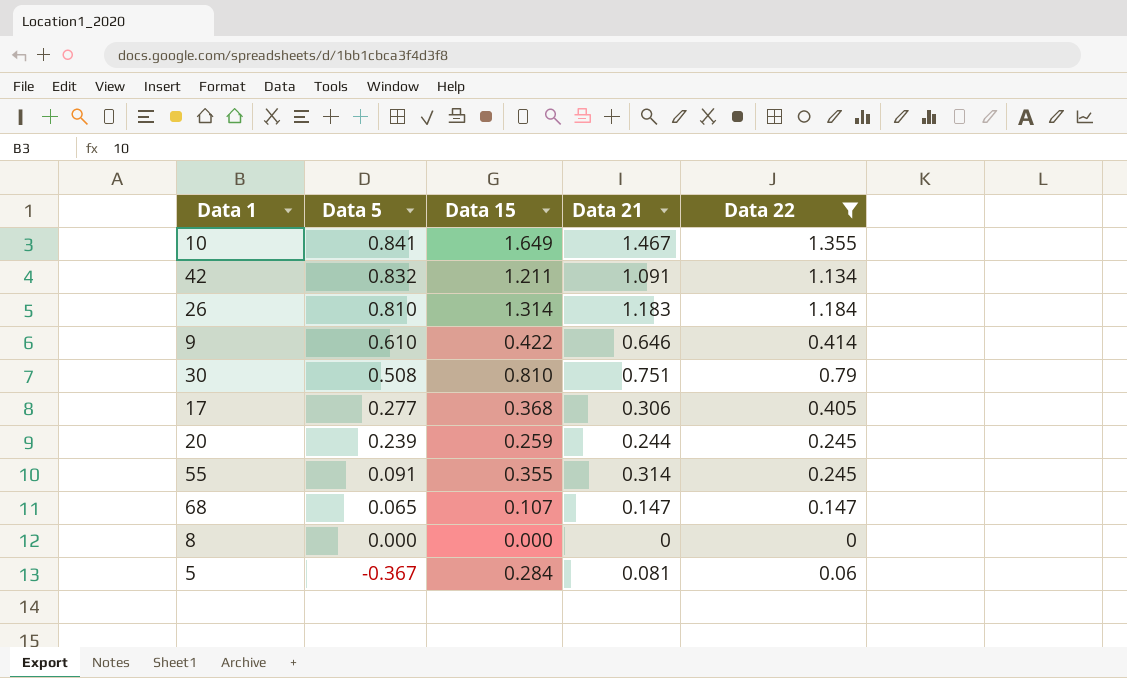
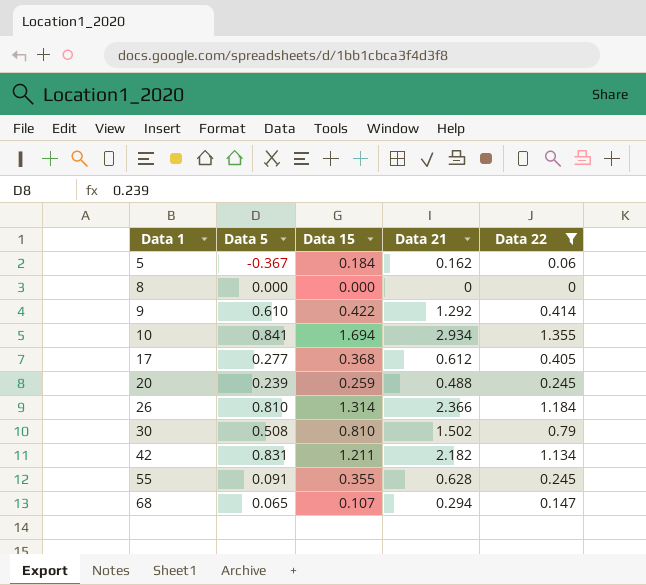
row order: Data 5 descending -> Data 1 ascending
5 | Data 15: 0.284 -> 0.184
5 | Data 21: 0.081 -> 0.162
9 | Data 21: 0.646 -> 1.292
10 | Data 15: 1.649 -> 1.694
10 | Data 21: 1.467 -> 2.934
17 | Data 21: 0.306 -> 0.612
20 | Data 21: 0.244 -> 0.488
26 | Data 21: 1.183 -> 2.366
30 | Data 21: 0.751 -> 1.502
42 | Data 5: 0.832 -> 0.831
42 | Data 21: 1.091 -> 2.182
55 | Data 21: 0.314 -> 0.628
68 | Data 21: 0.147 -> 0.294

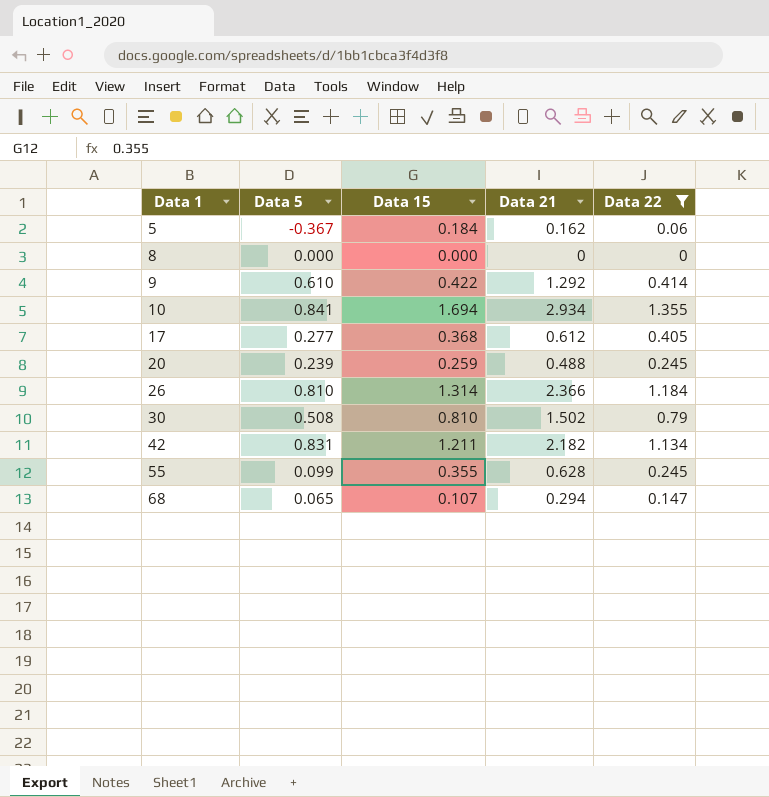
55 | Data 5: 0.091 -> 0.099

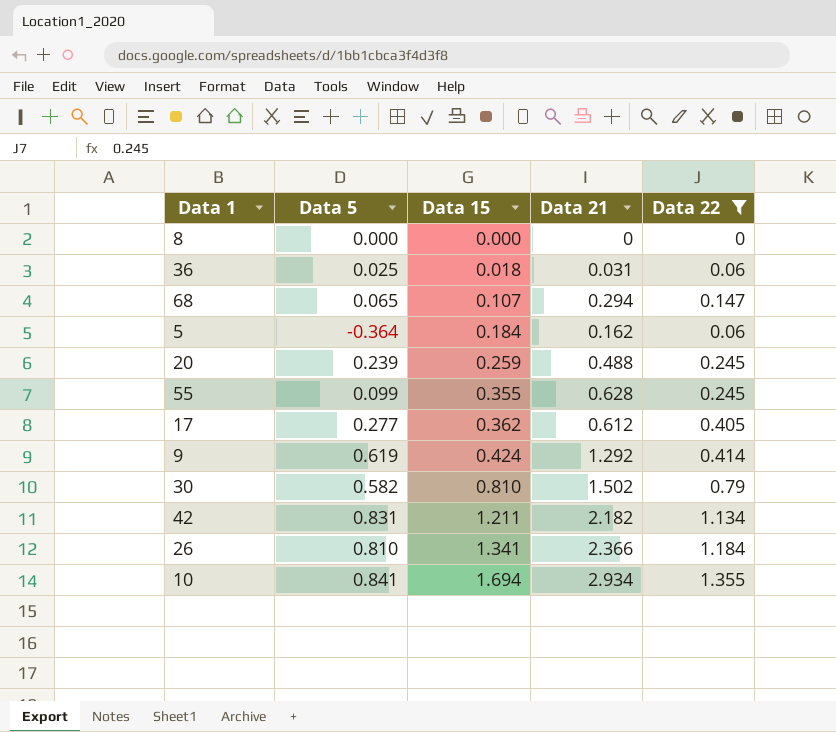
row order: Data 1 ascending -> Data 15 ascending
row 36: none -> 0.025 | 0.018 | 0.031 | 0.06
5 | Data 5: -0.367 -> -0.364
17 | Data 15: 0.368 -> 0.362
9 | Data 5: 0.610 -> 0.619
9 | Data 15: 0.422 -> 0.424
30 | Data 5: 0.508 -> 0.582
26 | Data 15: 1.314 -> 1.341

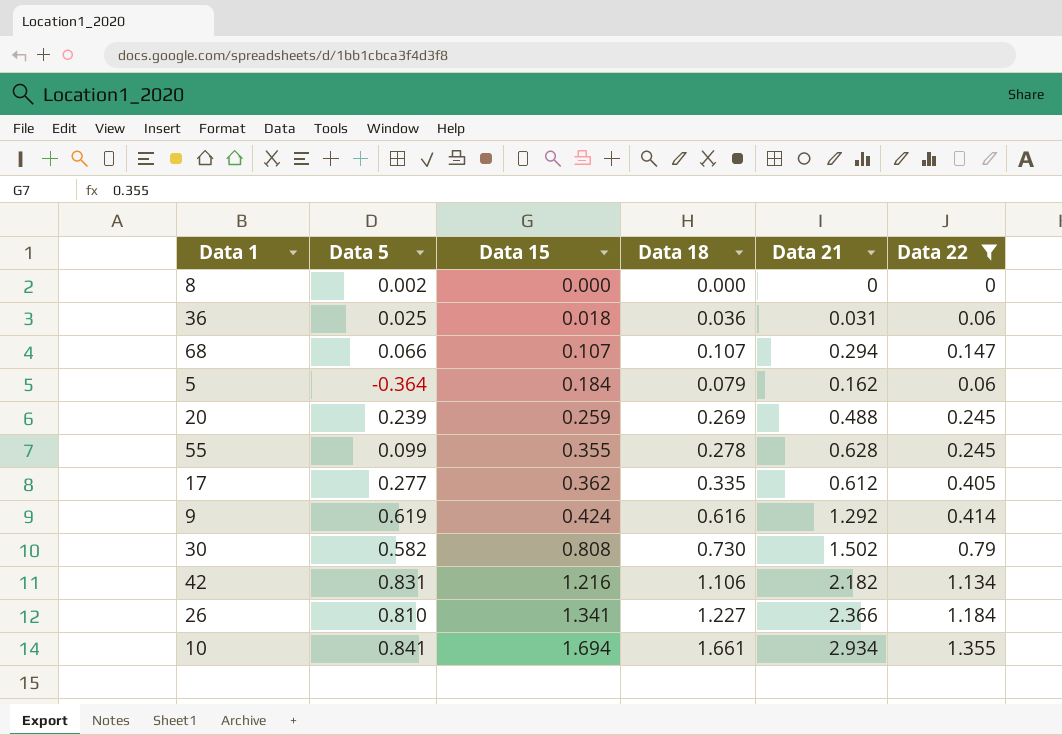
column Data 18 | position: none -> 4
8 | Data 5: 0.000 -> 0.002
68 | Data 5: 0.065 -> 0.066
30 | Data 15: 0.810 -> 0.808
42 | Data 15: 1.211 -> 1.216

